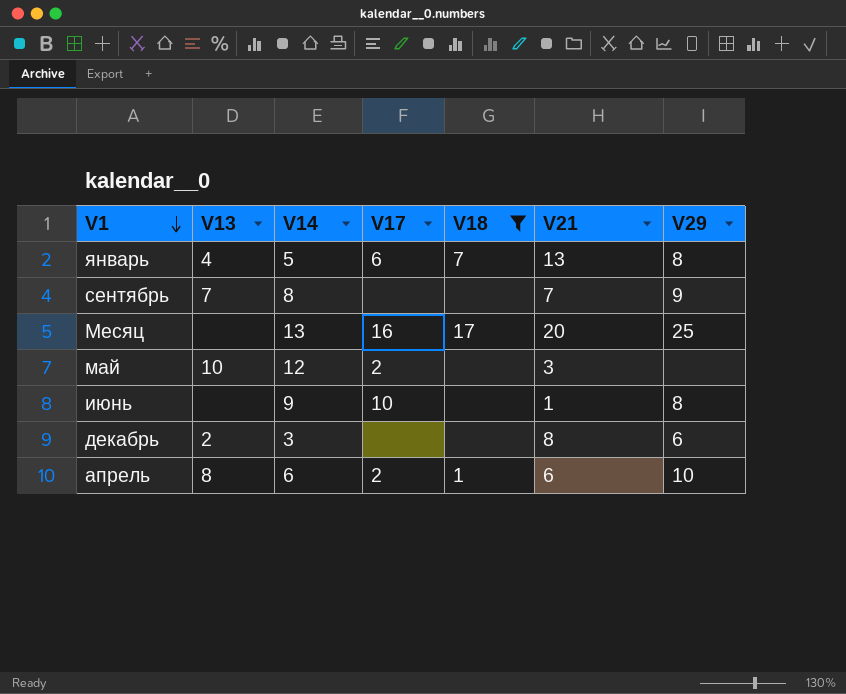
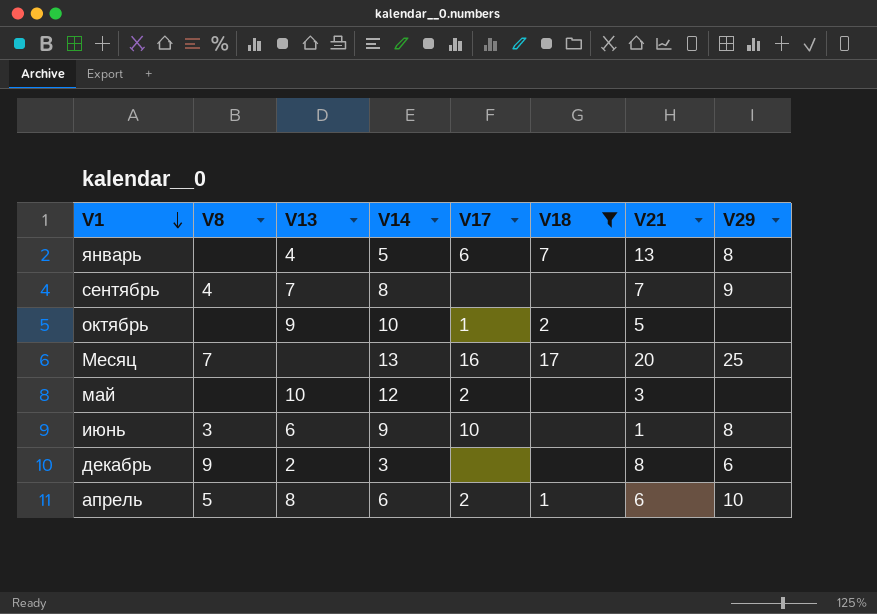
column V8 | position: none -> 2
row октябрь: none -> none | 9 | 10 | 1 | 2 | 5 | none
июнь | V13: none -> 6

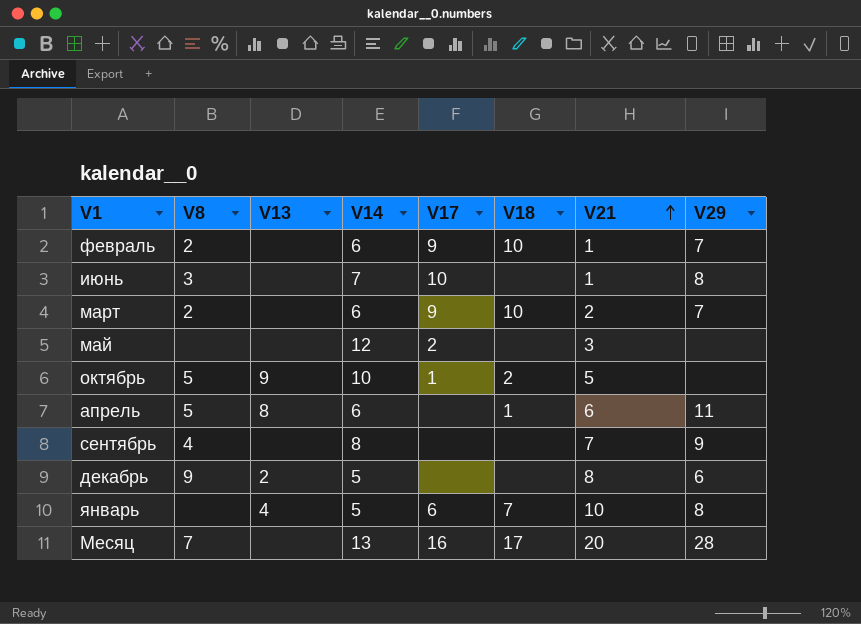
filter: V18 != 10 -> none
row order: V1 descending -> V21 ascending
июнь | V13: 6 -> none
июнь | V14: 9 -> 7
май | V13: 10 -> none
октябрь | V8: none -> 5
апрель | V17: 2 -> none
апрель | V29: 10 -> 11
сентябрь | V13: 7 -> none
декабрь | V14: 3 -> 5
январь | V21: 13 -> 10
Месяц | V29: 25 -> 28

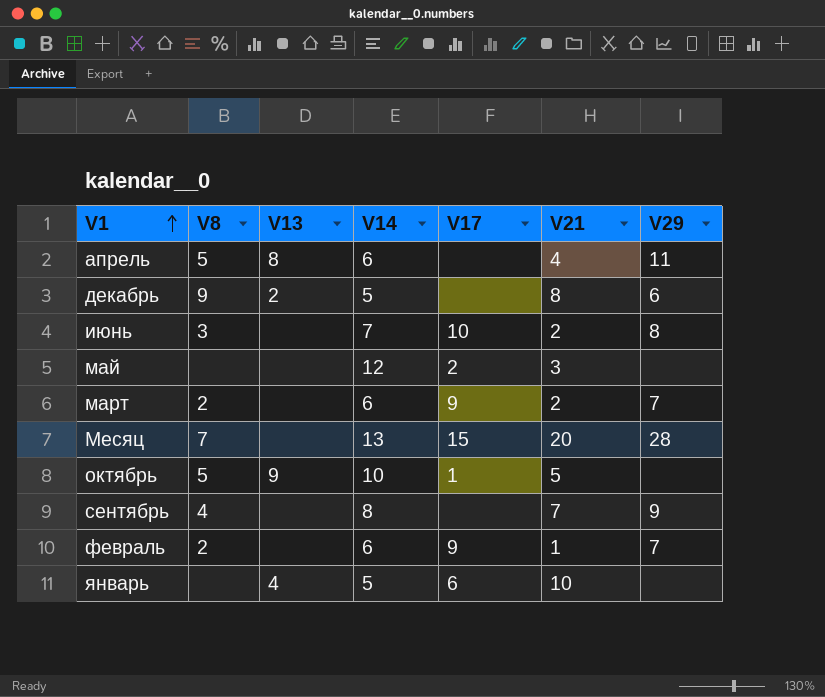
row order: V21 ascending -> V1 ascending
column V18 | position: 6 -> none
апрель | V21: 6 -> 4
июнь | V21: 1 -> 2
Месяц | V17: 16 -> 15
январь | V29: 8 -> none

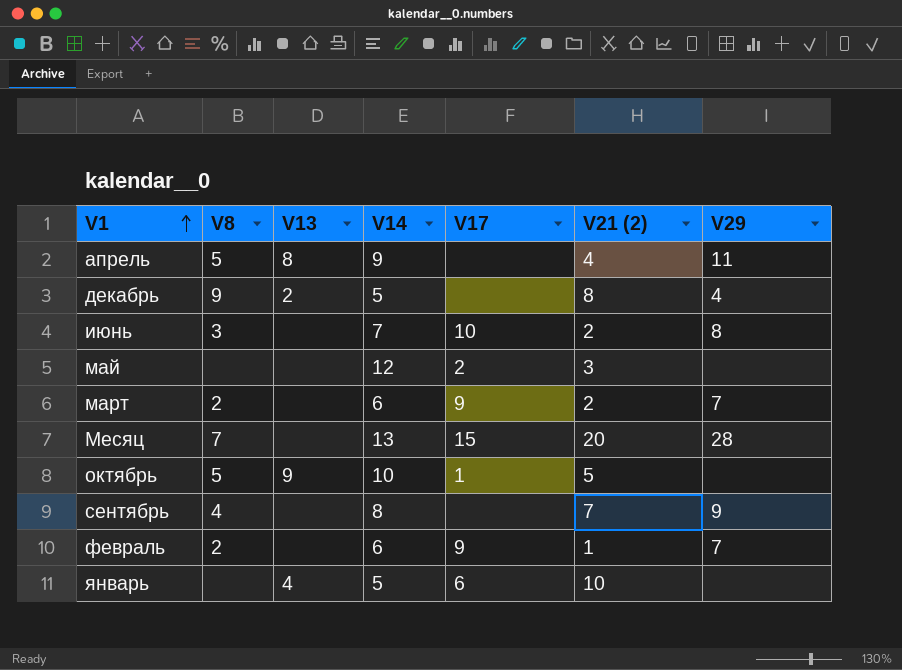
column name: V21 -> V21 (2)
апрель | V14: 6 -> 9
декабрь | V29: 6 -> 4

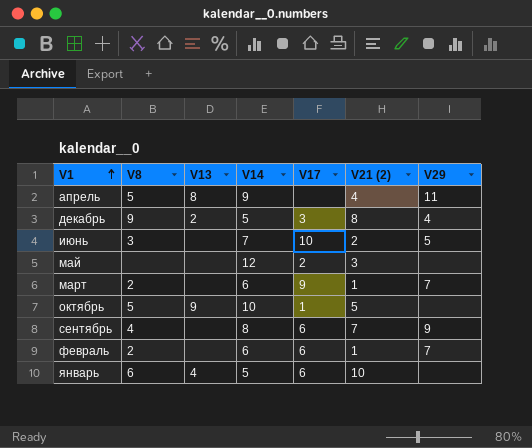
row Месяц: 7 | none | 13 | 15 | 20 | 28 -> none
декабрь | V17: none -> 3
июнь | V29: 8 -> 5
март | V21 (2): 2 -> 1
сентябрь | V17: none -> 6
февраль | V17: 9 -> 6
январь | V8: none -> 6

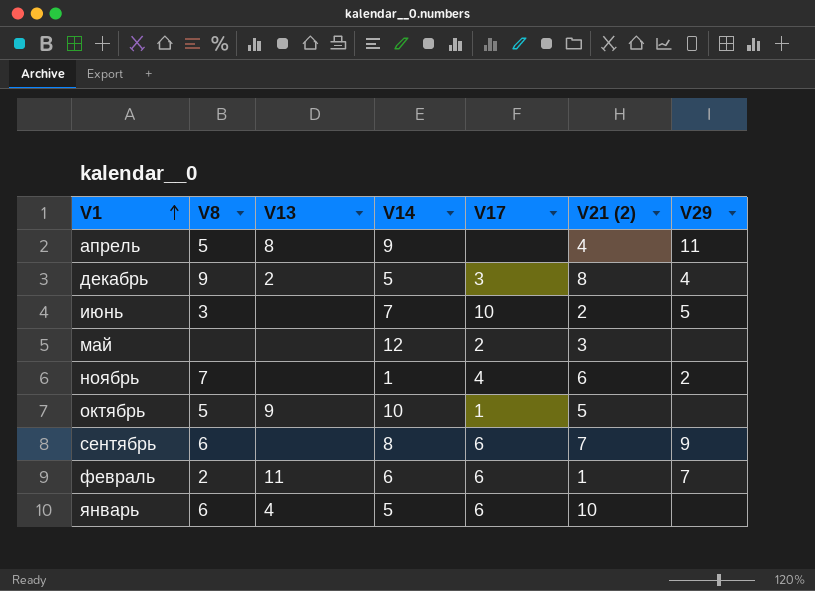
row март: 2 | none | 6 | 9 | 1 | 7 -> none
row ноябрь: none -> 7 | none | 1 | 4 | 6 | 2
сентябрь | V8: 4 -> 6
февраль | V13: none -> 11

